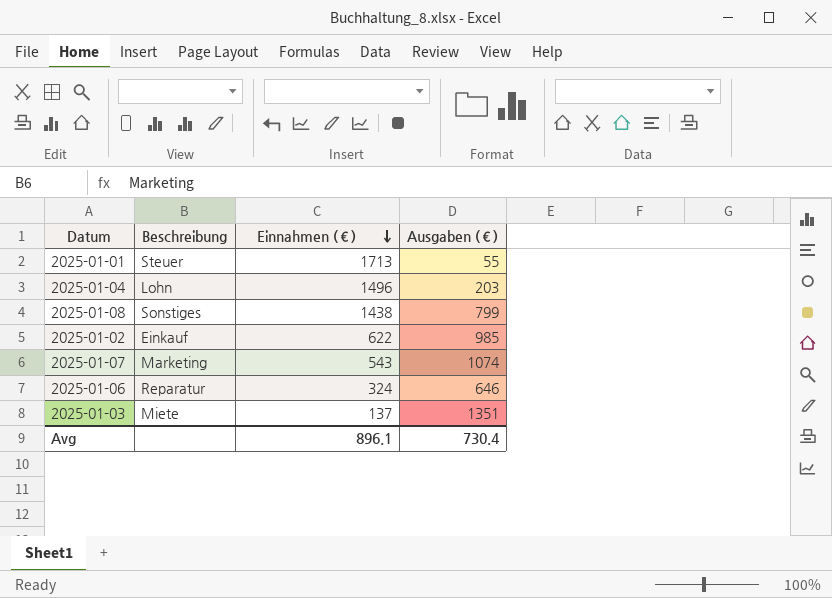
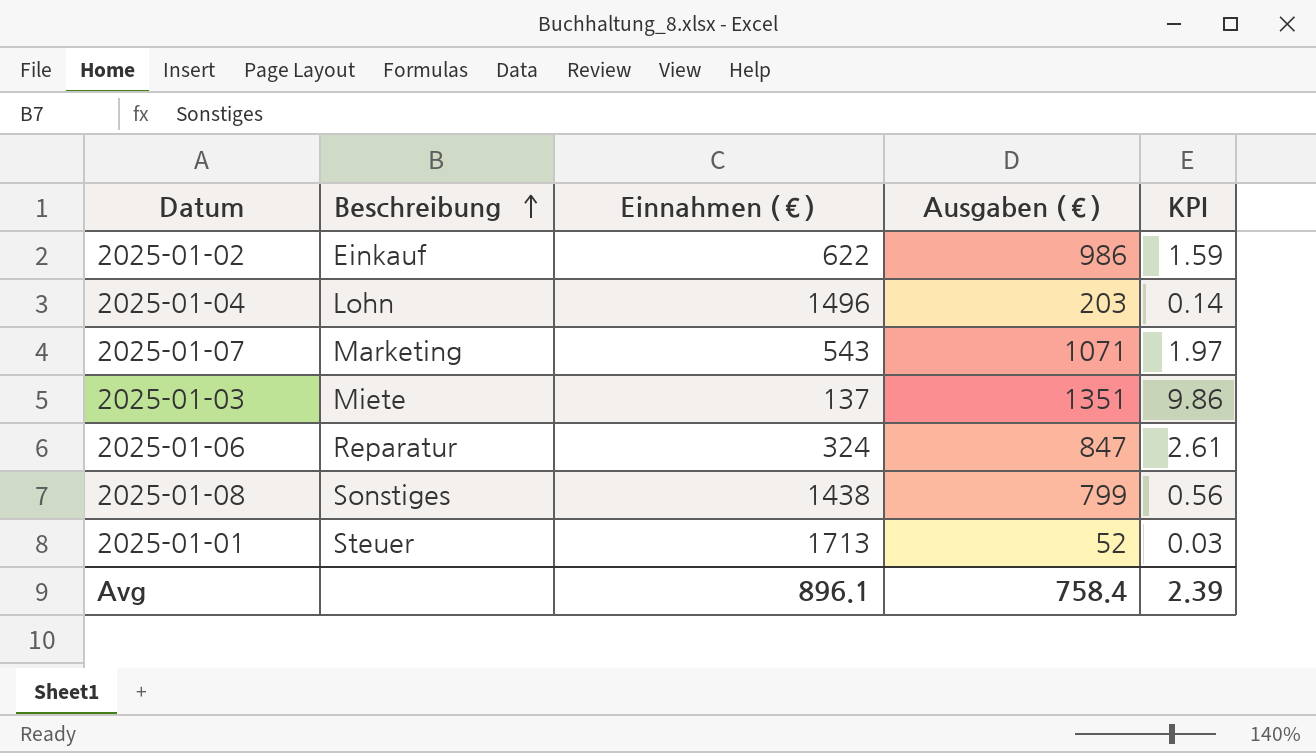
row order: Einnahmen (€) descending -> Beschreibung ascending
column KPI | formula: none -> [Ausgaben (€)] / [Einnahmen (€)]
2025-01-02 | Ausgaben (€): 985 -> 986
2025-01-07 | Ausgaben (€): 1074 -> 1071
2025-01-06 | Ausgaben (€): 646 -> 847
2025-01-01 | Ausgaben (€): 55 -> 52
Avg | Ausgaben (€): 730.4 -> 758.4

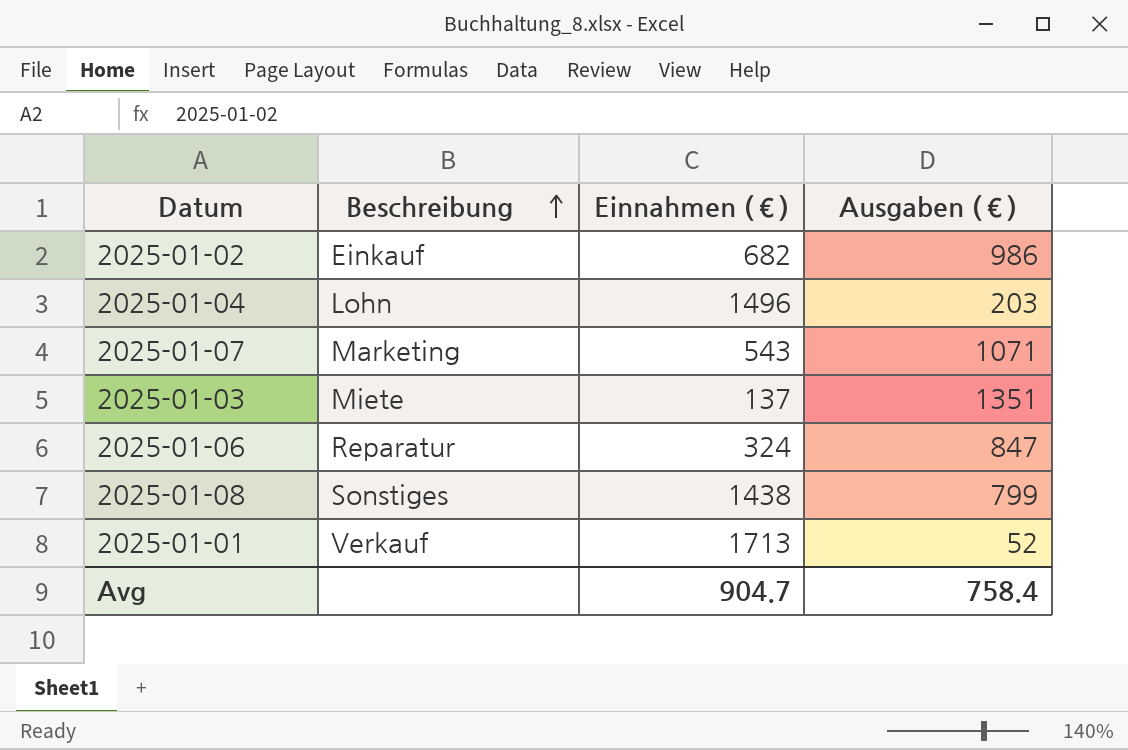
column KPI | formula: [Ausgaben (€)] / [Einnahmen (€)] -> none
2025-01-02 | Einnahmen (€): 622 -> 682
2025-01-01 | Beschreibung: Steuer -> Verkauf
Avg | Einnahmen (€): 896.1 -> 904.7

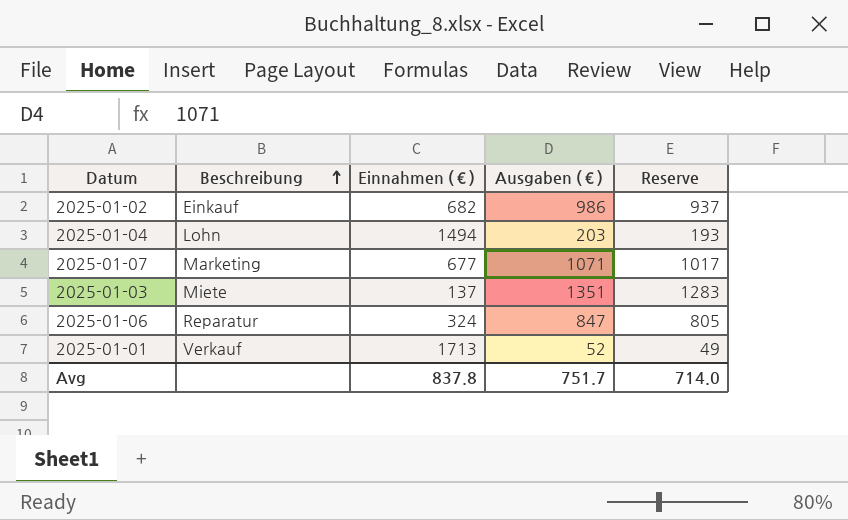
column Reserve | formula: none -> [Ausgaben (€)] * 0.95
row 2025-01-08: Sonstiges | 1438 | 799 -> none
2025-01-04 | Einnahmen (€): 1496 -> 1494
2025-01-07 | Einnahmen (€): 543 -> 677
Avg | Einnahmen (€): 904.7 -> 837.8
Avg | Ausgaben (€): 758.4 -> 751.7

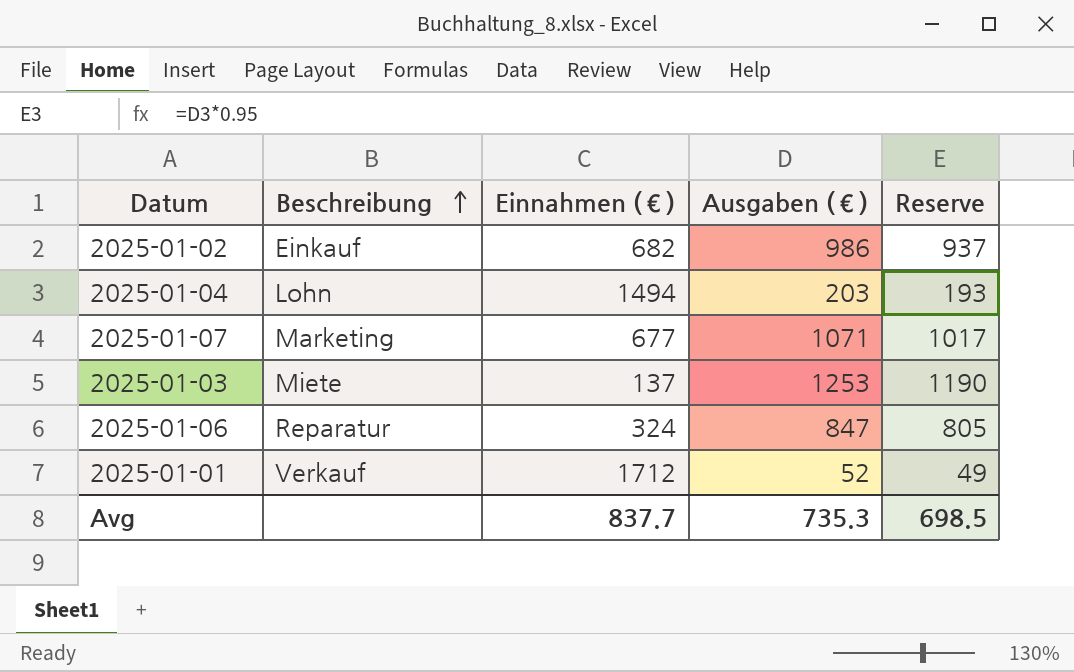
2025-01-03 | Ausgaben (€): 1351 -> 1253
2025-01-03 | Reserve: 1283 -> 1190
2025-01-01 | Einnahmen (€): 1713 -> 1712
Avg | Einnahmen (€): 837.8 -> 837.7
Avg | Ausgaben (€): 751.7 -> 735.3
Avg | Reserve: 714.0 -> 698.5

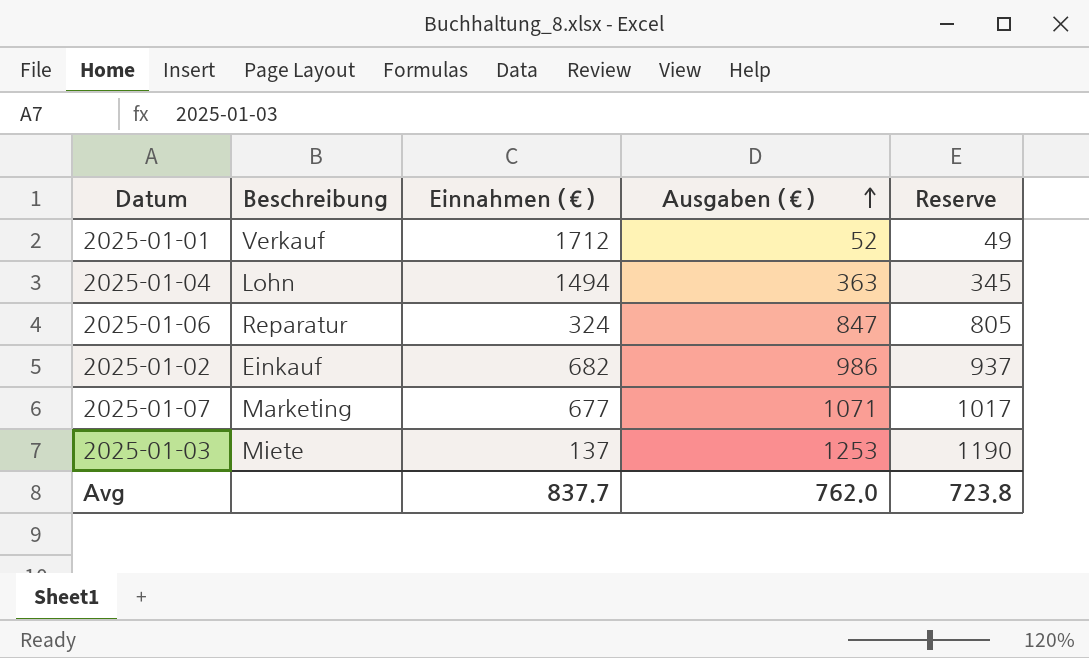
row order: Beschreibung ascending -> Ausgaben (€) ascending
2025-01-04 | Ausgaben (€): 203 -> 363
2025-01-04 | Reserve: 193 -> 345
Avg | Ausgaben (€): 735.3 -> 762.0
Avg | Reserve: 698.5 -> 723.8

